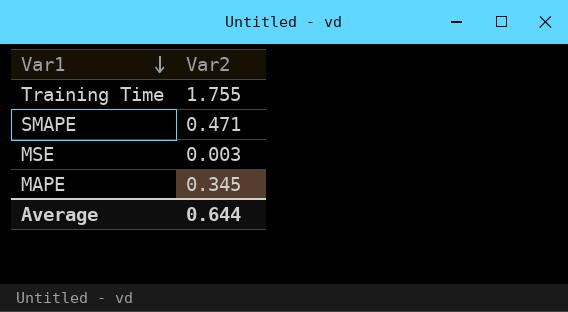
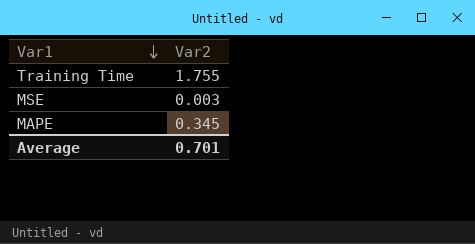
row SMAPE: 0.471 -> none
Average | Var2: 0.644 -> 0.701

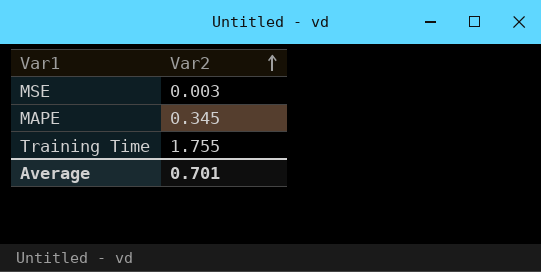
row order: Var1 descending -> Var2 ascending

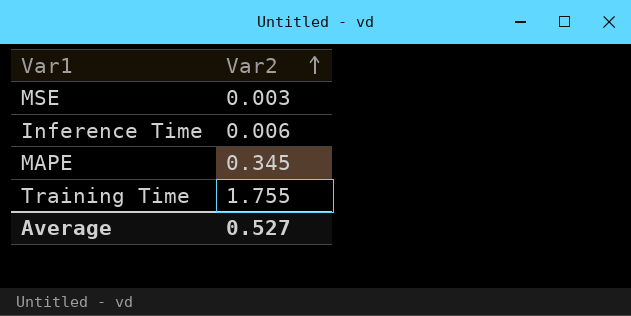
row Inference Time: none -> 0.006
Average | Var2: 0.701 -> 0.527

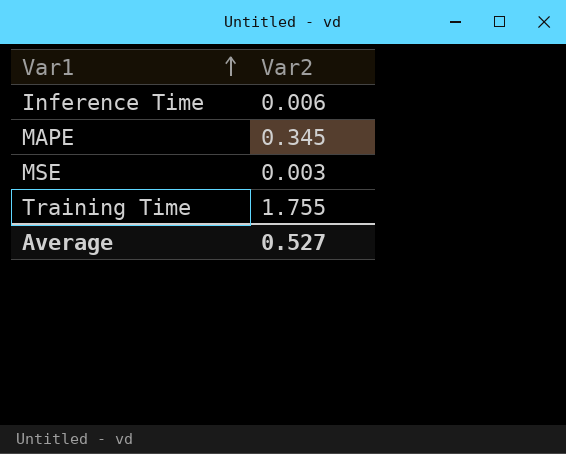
row order: Var2 ascending -> Var1 ascending

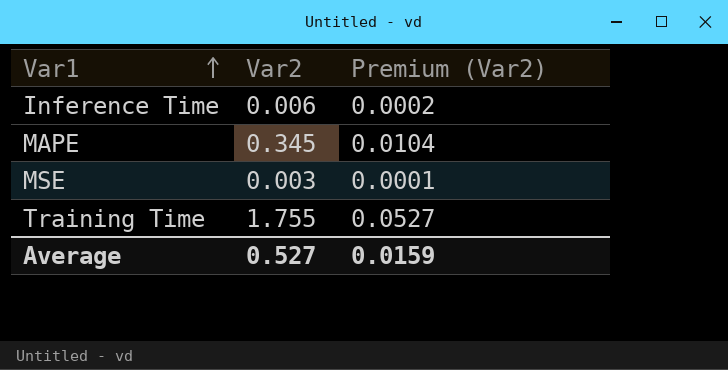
column Premium (Var2) | formula: none -> [Var2] * 0.03

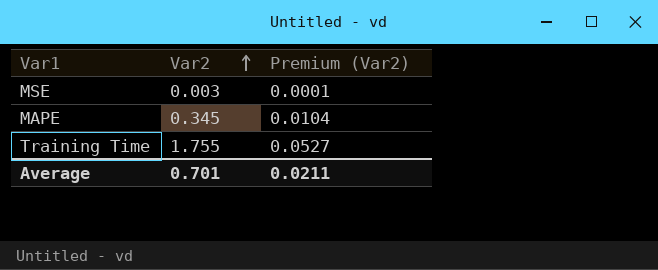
row order: Var1 ascending -> Var2 ascending
row Inference Time: 0.006 | 0.0002 -> none
Average | Var2: 0.527 -> 0.701
Average | Premium (Var2): 0.0159 -> 0.0211

